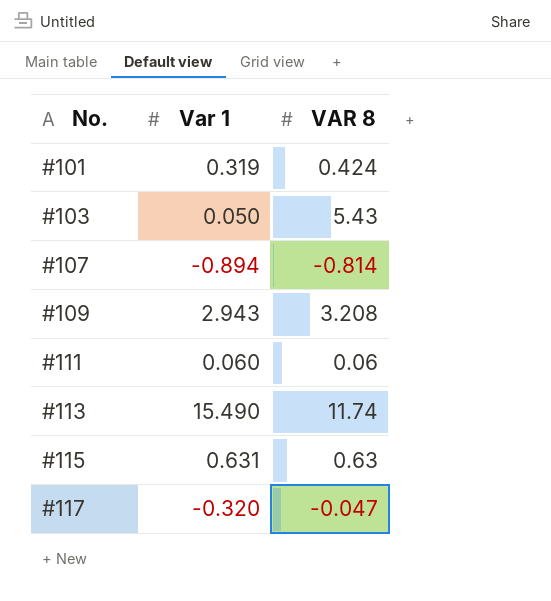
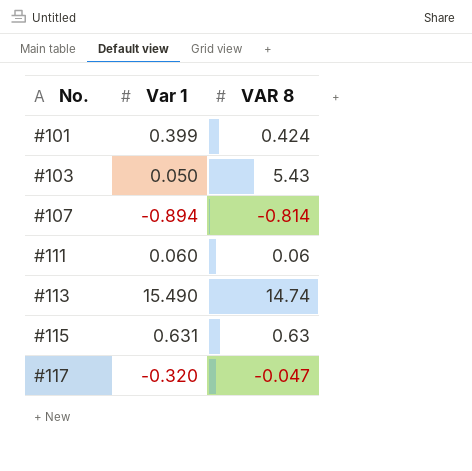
row #109: 2.943 | 3.208 -> none
#101 | Var 1: 0.319 -> 0.399
#113 | VAR 8: 11.74 -> 14.74

